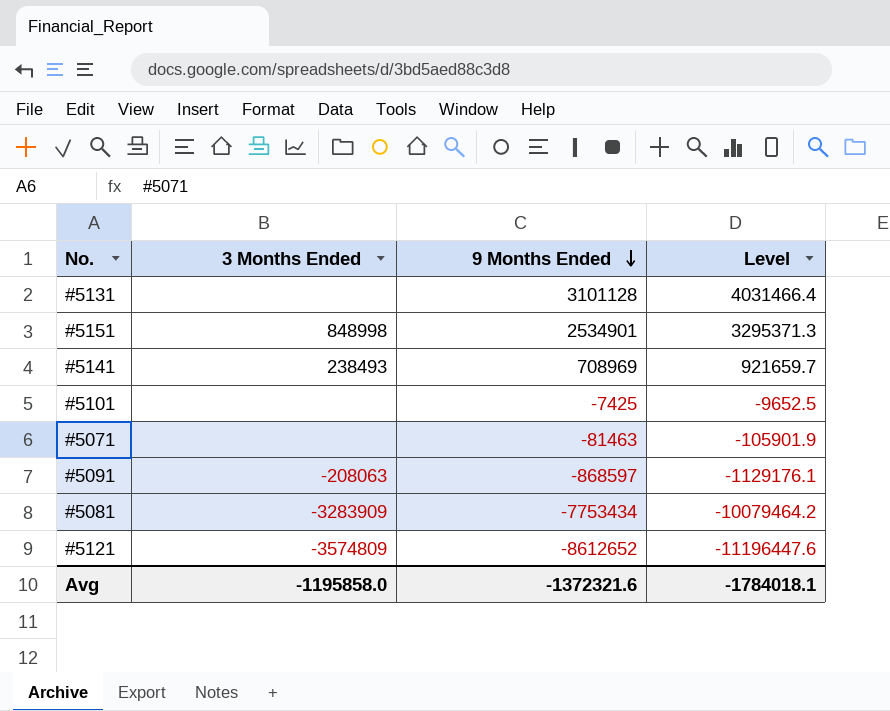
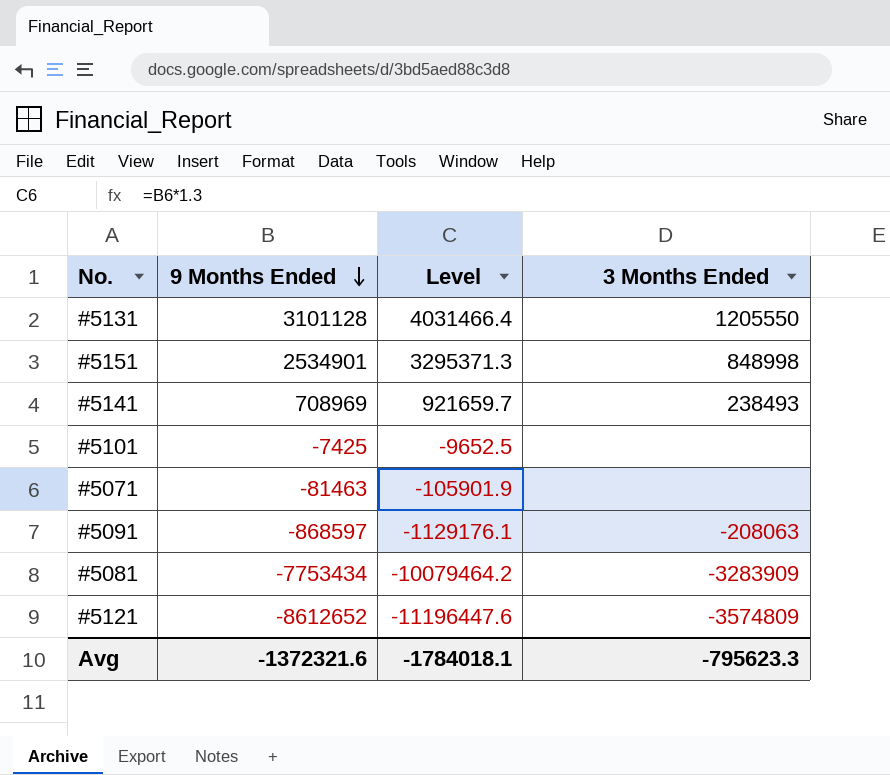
column 3 Months Ended | position: 2 -> 4
#5131 | 3 Months Ended: none -> 1205550
Avg | 3 Months Ended: -1195858.0 -> -795623.3

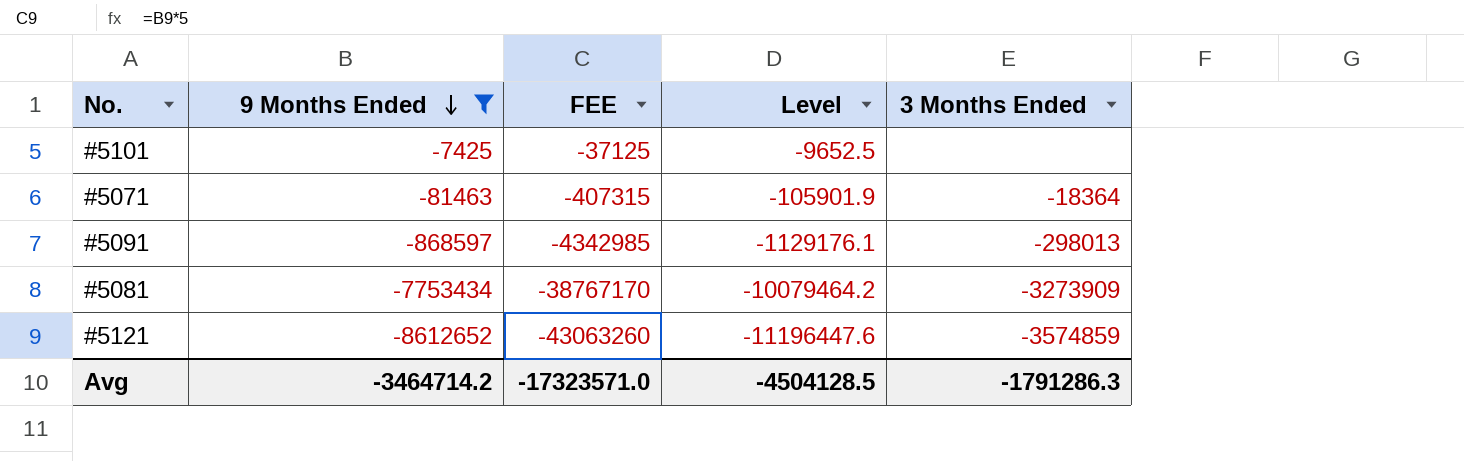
filter: none -> 9 Months Ended <= -7425
column FEE | formula: none -> [9 Months Ended] * 5
#5071 | 3 Months Ended: none -> -18364
#5091 | 3 Months Ended: -208063 -> -298013
#5081 | 3 Months Ended: -3283909 -> -3273909
#5121 | 3 Months Ended: -3574809 -> -3574859
Avg | 9 Months Ended: -1372321.6 -> -3464714.2
Avg | Level: -1784018.1 -> -4504128.5
Avg | 3 Months Ended: -795623.3 -> -1791286.3

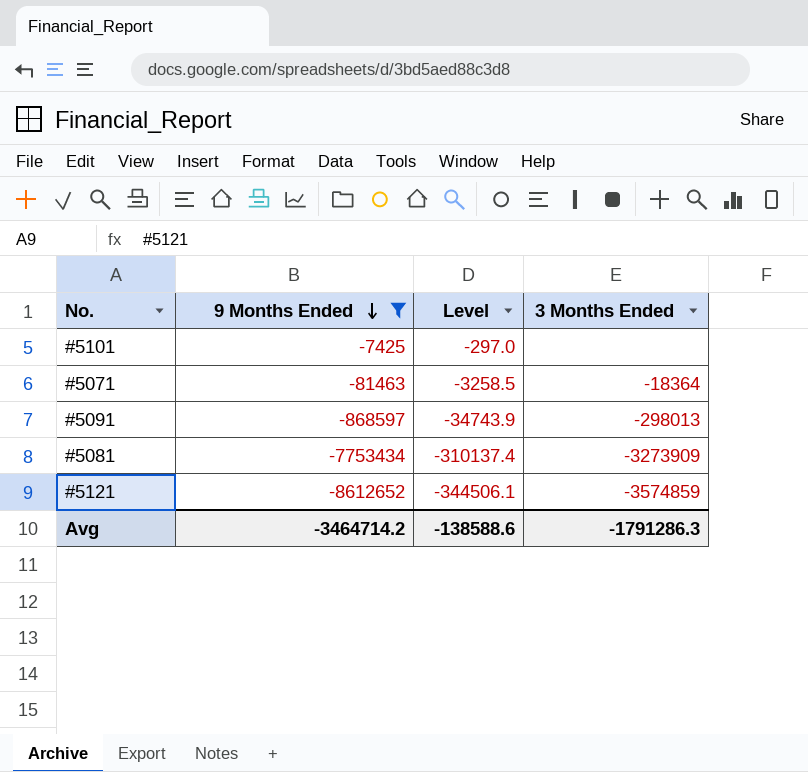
column FEE | formula: [9 Months Ended] * 5 -> none
column Level | formula: [9 Months Ended] * 1.3 -> [9 Months Ended] * 0.04
Avg | Level: -4504128.5 -> -138588.6

